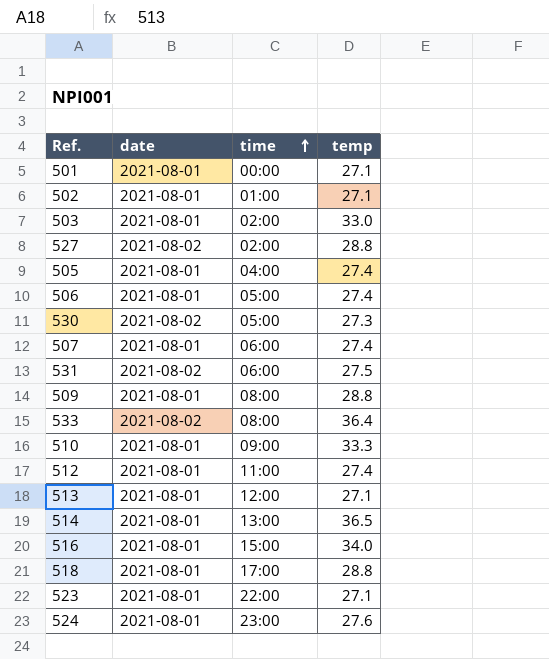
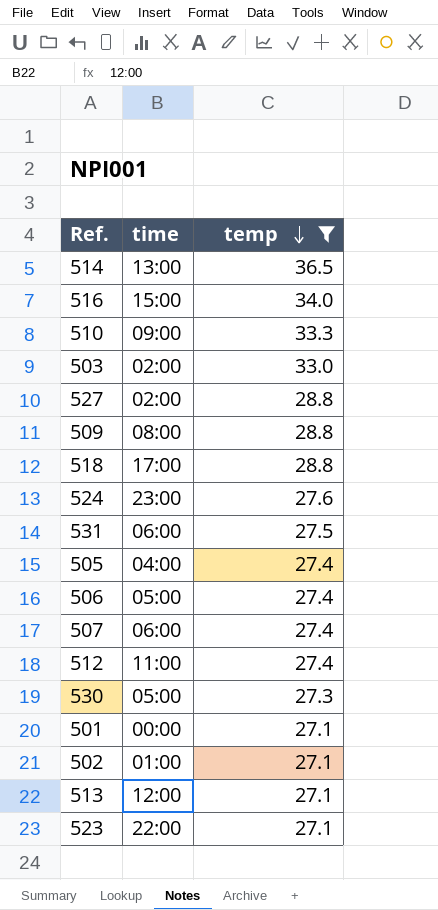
filter: none -> temp != 36.4
row order: time ascending -> temp descending
column date | position: 2 -> none

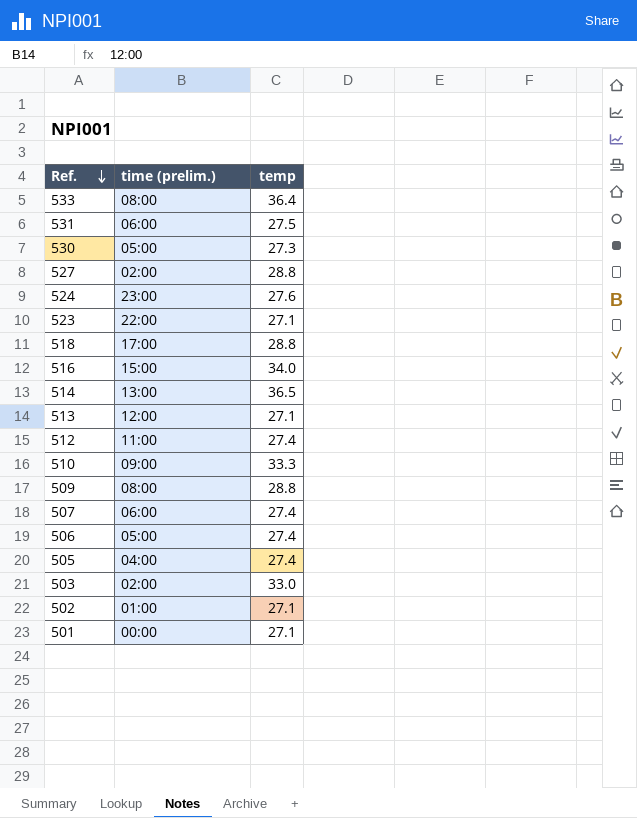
filter: temp != 36.4 -> none
row order: temp descending -> Ref. descending
column name: time -> time (prelim.)

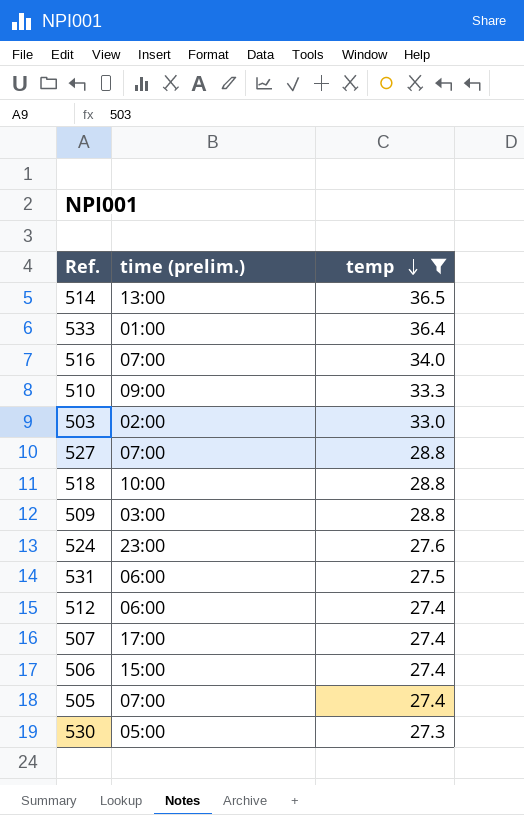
filter: none -> temp != 27.1
row order: Ref. descending -> temp descending
533 | time (prelim.): 08:00 -> 01:00
516 | time (prelim.): 15:00 -> 07:00
527 | time (prelim.): 02:00 -> 07:00
518 | time (prelim.): 17:00 -> 10:00
509 | time (prelim.): 08:00 -> 03:00
512 | time (prelim.): 11:00 -> 06:00
507 | time (prelim.): 06:00 -> 17:00
506 | time (prelim.): 05:00 -> 15:00
505 | time (prelim.): 04:00 -> 07:00

